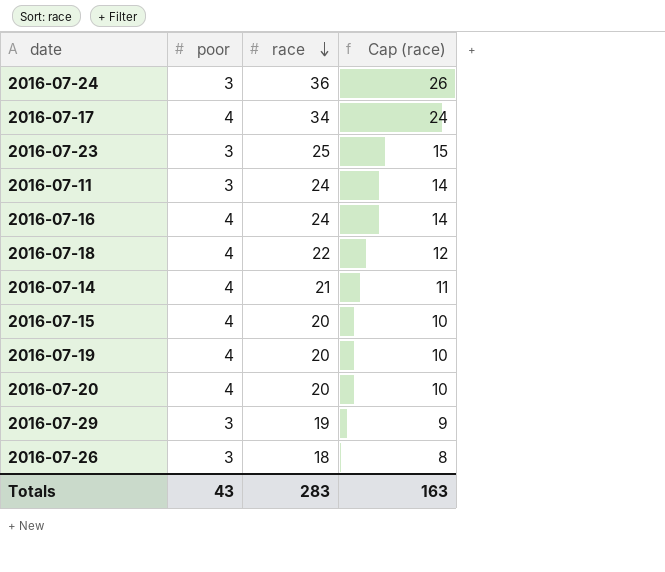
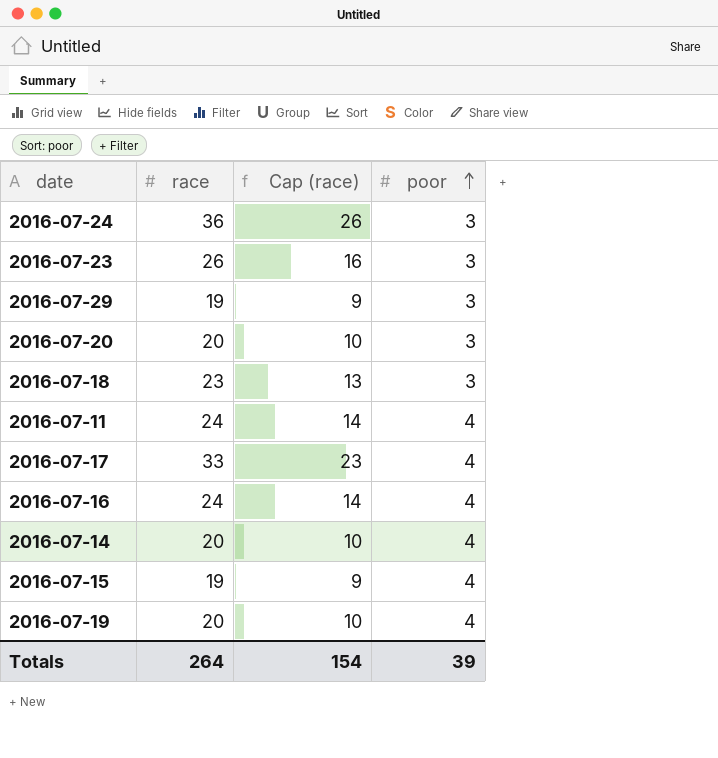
row order: race descending -> poor ascending
column poor | position: 2 -> 4
row 2016-07-26: 3 | 18 | 8 -> none
2016-07-23 | race: 25 -> 26
2016-07-23 | Cap (race): 15 -> 16
2016-07-20 | poor: 4 -> 3
2016-07-18 | race: 22 -> 23
2016-07-18 | Cap (race): 12 -> 13
2016-07-18 | poor: 4 -> 3
2016-07-11 | poor: 3 -> 4
2016-07-17 | race: 34 -> 33
2016-07-17 | Cap (race): 24 -> 23
2016-07-14 | race: 21 -> 20
2016-07-14 | Cap (race): 11 -> 10
2016-07-15 | race: 20 -> 19
2016-07-15 | Cap (race): 10 -> 9
Totals | race: 283 -> 264
Totals | Cap (race): 163 -> 154
Totals | poor: 43 -> 39

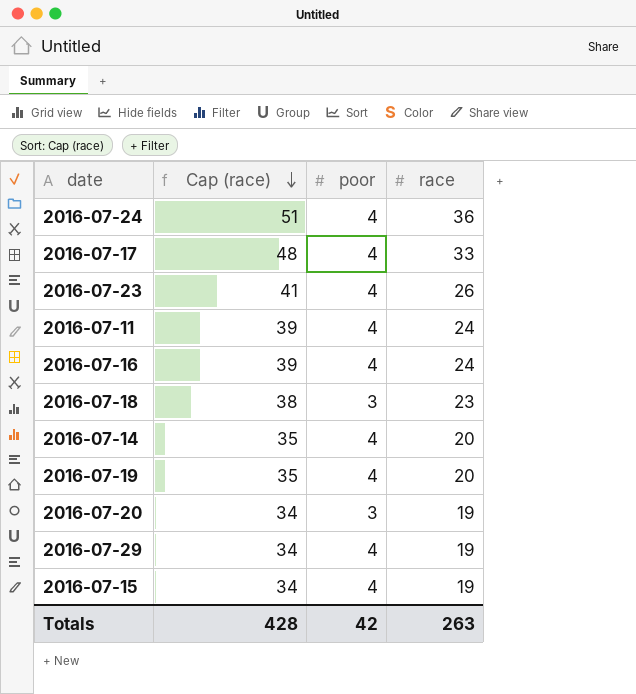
row order: poor ascending -> Cap (race) descending
column Cap (race) | formula: [race] - 10 -> [race] + 15
column race | position: 2 -> 4
2016-07-24 | poor: 3 -> 4
2016-07-23 | poor: 3 -> 4
2016-07-20 | race: 20 -> 19
2016-07-29 | poor: 3 -> 4
Totals | Cap (race): 154 -> 428
Totals | poor: 39 -> 42
Totals | race: 264 -> 263

